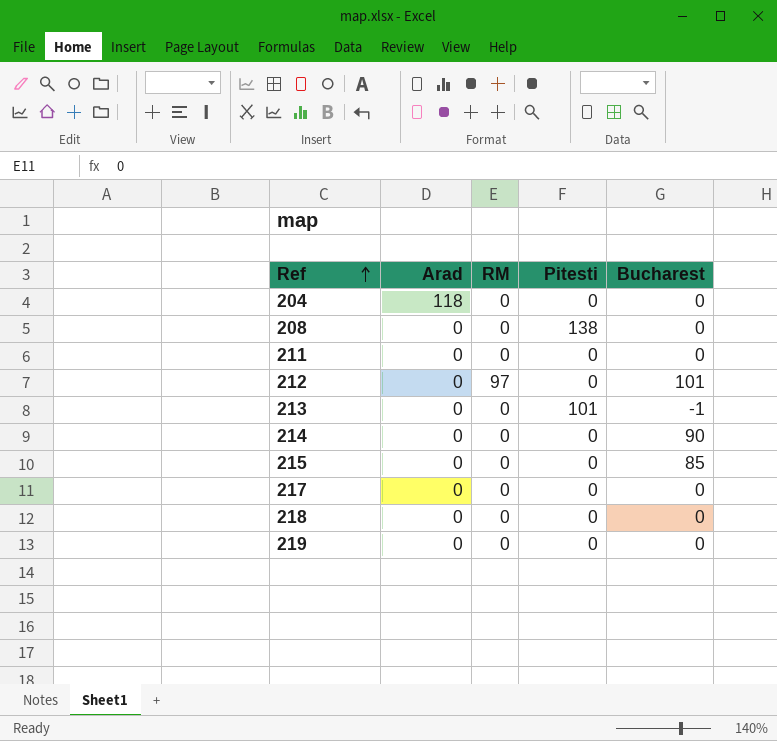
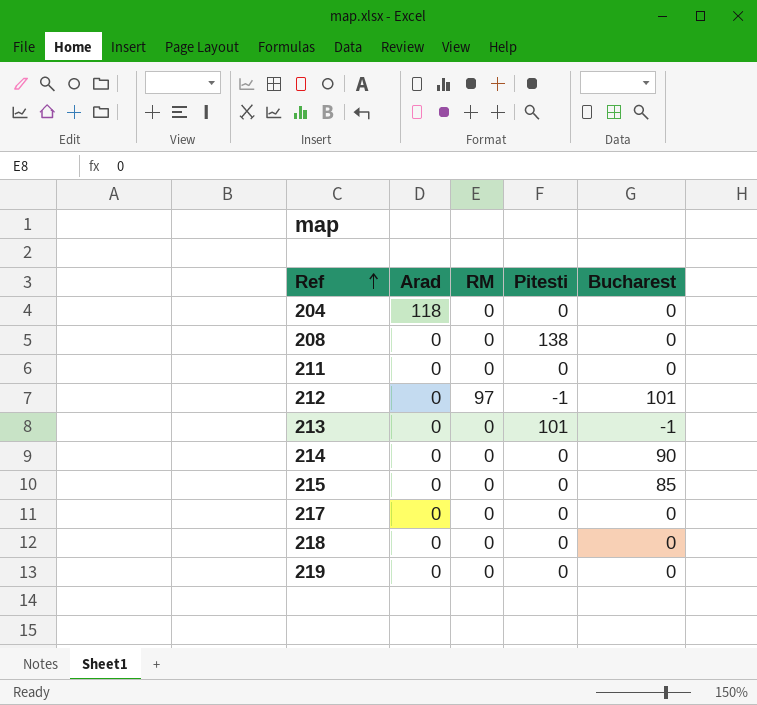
212 | Pitesti: 0 -> -1

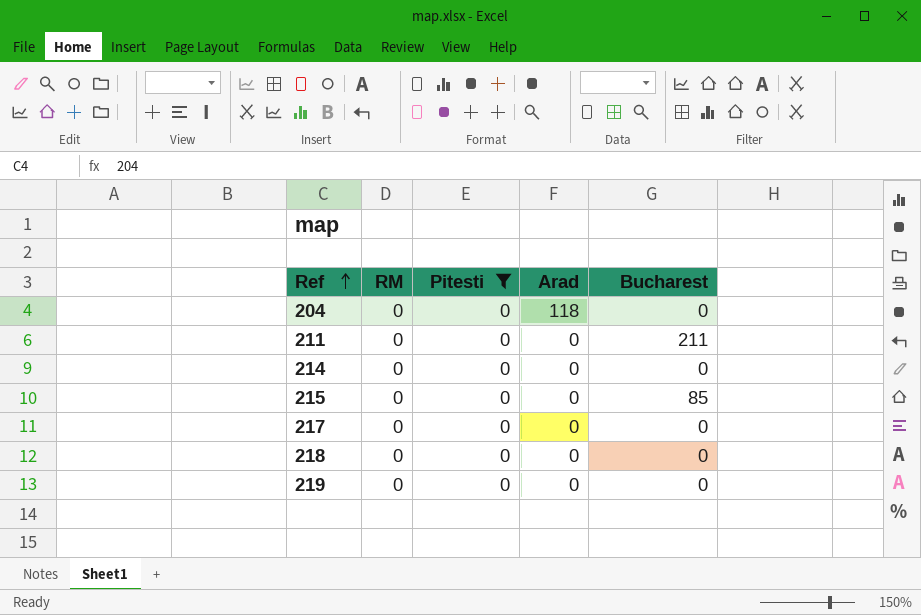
filter: none -> Pitesti = 0
column Arad | position: 2 -> 4
211 | Bucharest: 0 -> 211
214 | Bucharest: 90 -> 0

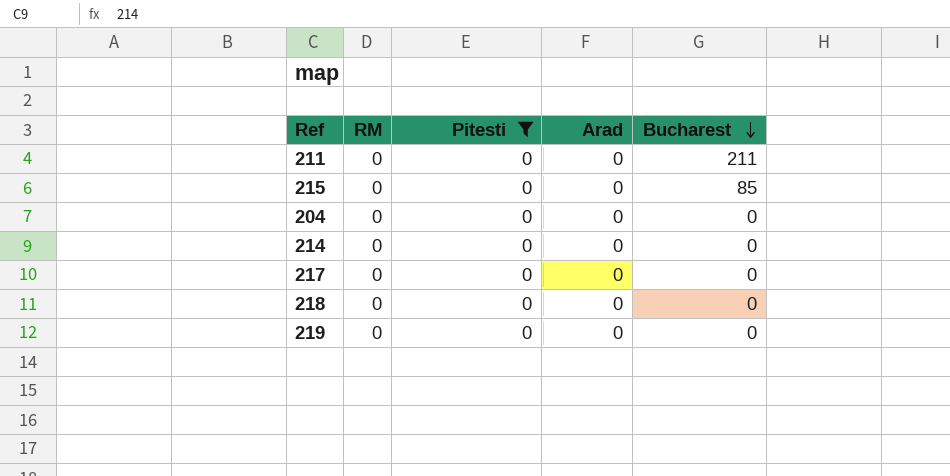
row order: Ref ascending -> Bucharest descending
204 | Arad: 118 -> 0

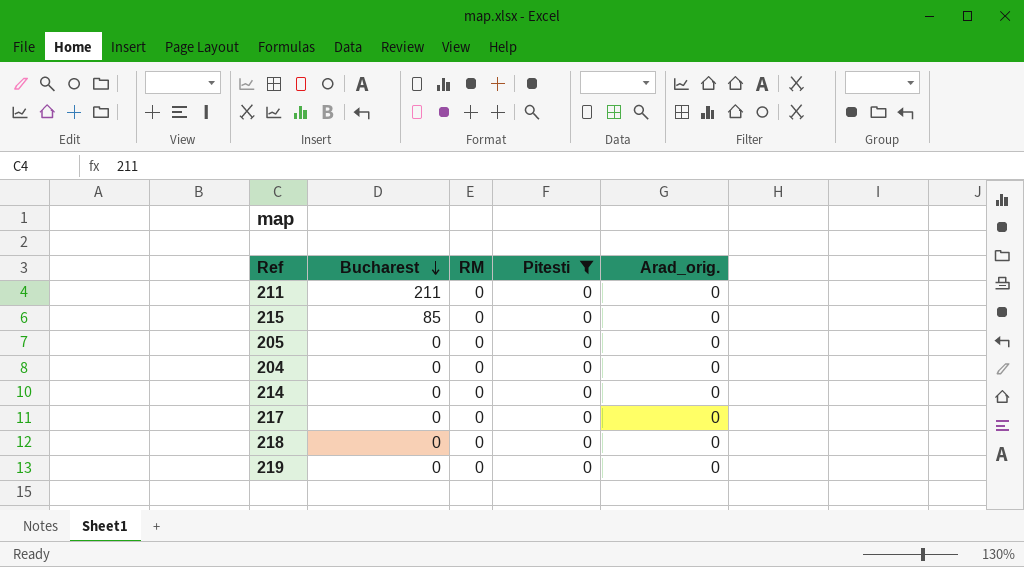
column Bucharest | position: 5 -> 2
column name: Arad -> Arad_orig.
row 205: none -> 0 | 0 | 0 | 0

